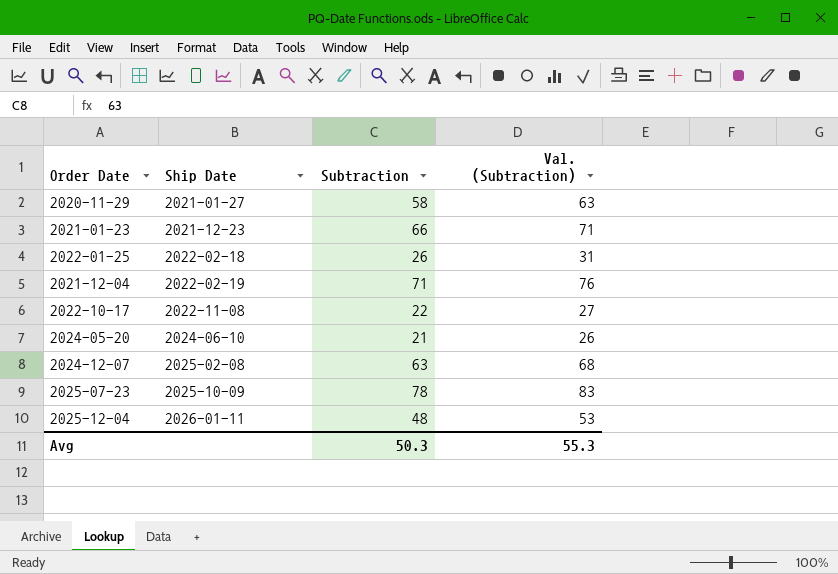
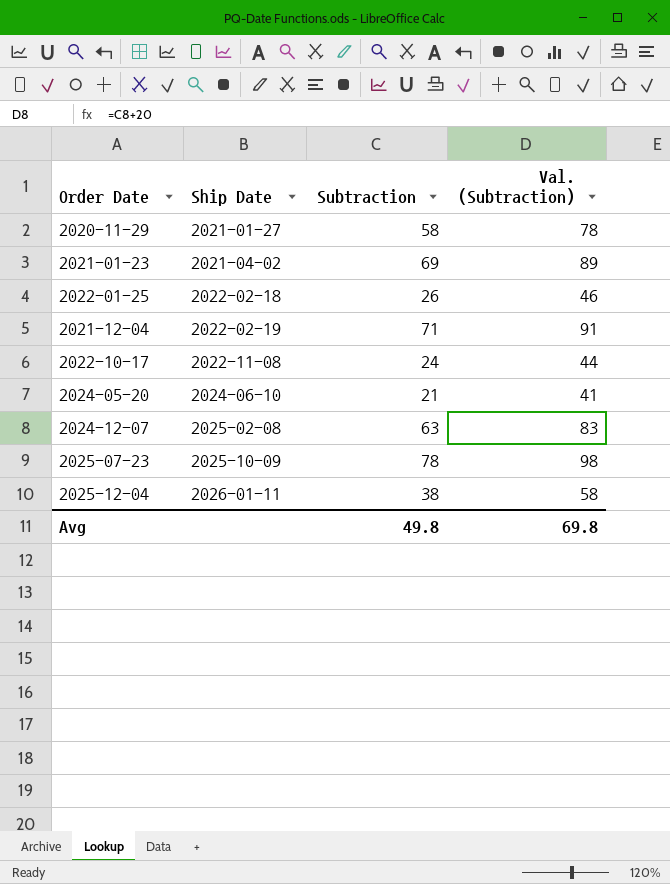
column Val. (Subtraction) | formula: [Subtraction] + 5 -> [Subtraction] + 20
2021-01-23 | Ship Date: 2021-12-23 -> 2021-04-02
2021-01-23 | Subtraction: 66 -> 69
2022-10-17 | Subtraction: 22 -> 24
2025-12-04 | Subtraction: 48 -> 38
Avg | Subtraction: 50.3 -> 49.8
Avg | Val. (Subtraction): 55.3 -> 69.8

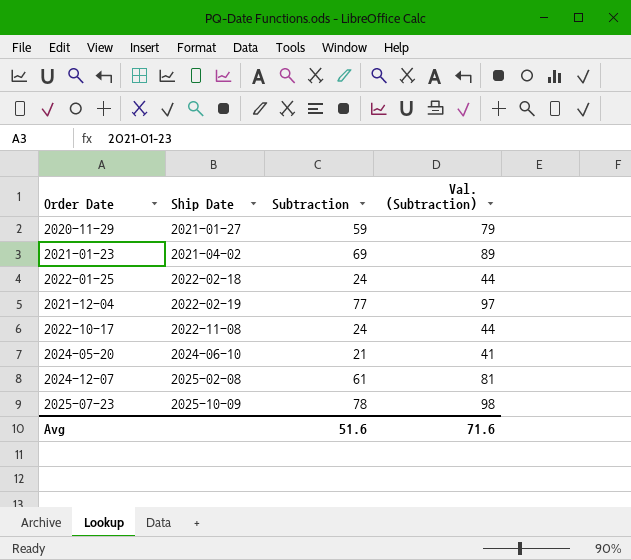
row 2025-12-04: 2026-01-11 | 38 | 58 -> none
2020-11-29 | Subtraction: 58 -> 59
2020-11-29 | Val. (Subtraction): 78 -> 79
2022-01-25 | Subtraction: 26 -> 24
2022-01-25 | Val. (Subtraction): 46 -> 44
2021-12-04 | Subtraction: 71 -> 77
2021-12-04 | Val. (Subtraction): 91 -> 97
2024-12-07 | Subtraction: 63 -> 61
2024-12-07 | Val. (Subtraction): 83 -> 81
Avg | Subtraction: 49.8 -> 51.6
Avg | Val. (Subtraction): 69.8 -> 71.6

